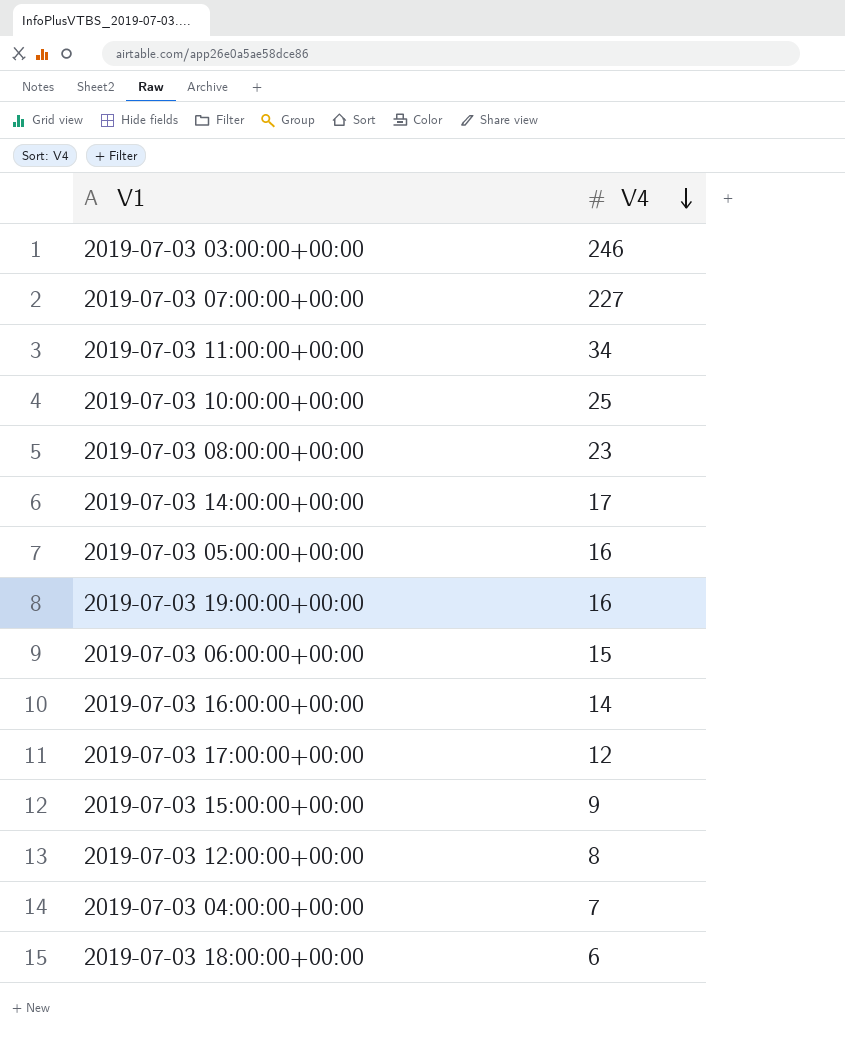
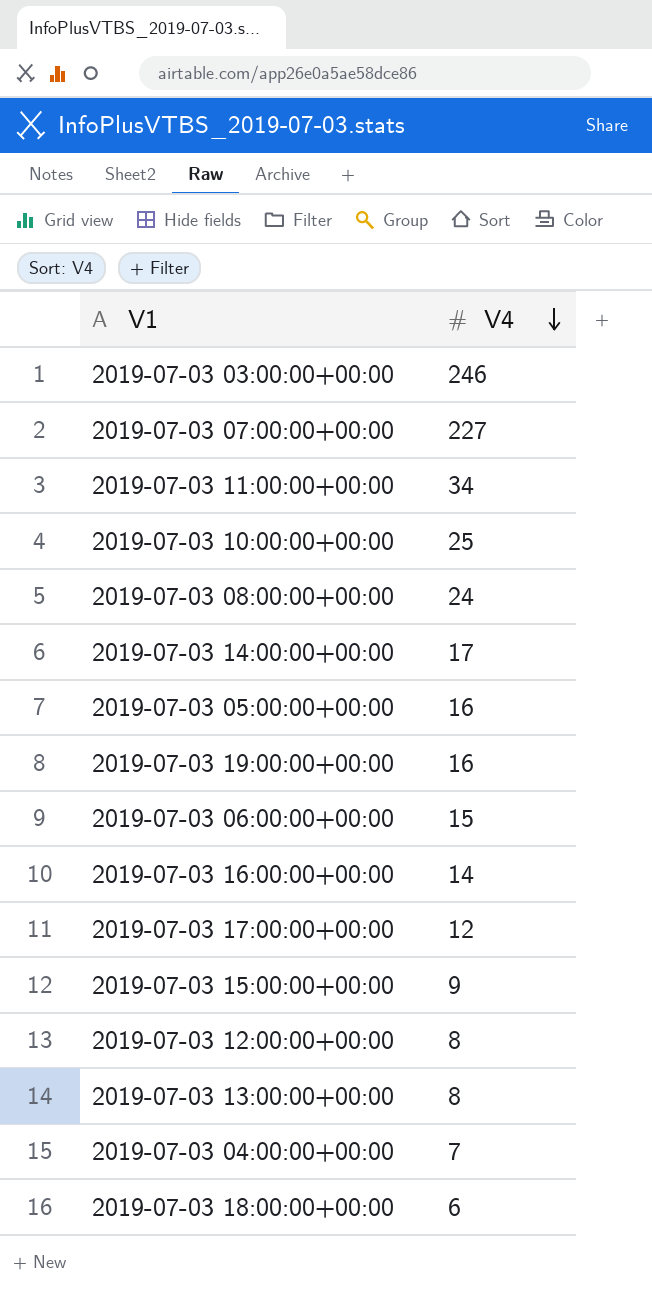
2019-07-03 08:00:00+00:00 | V4: 23 -> 24
row 2019-07-03 13:00:00+00:00: none -> 8

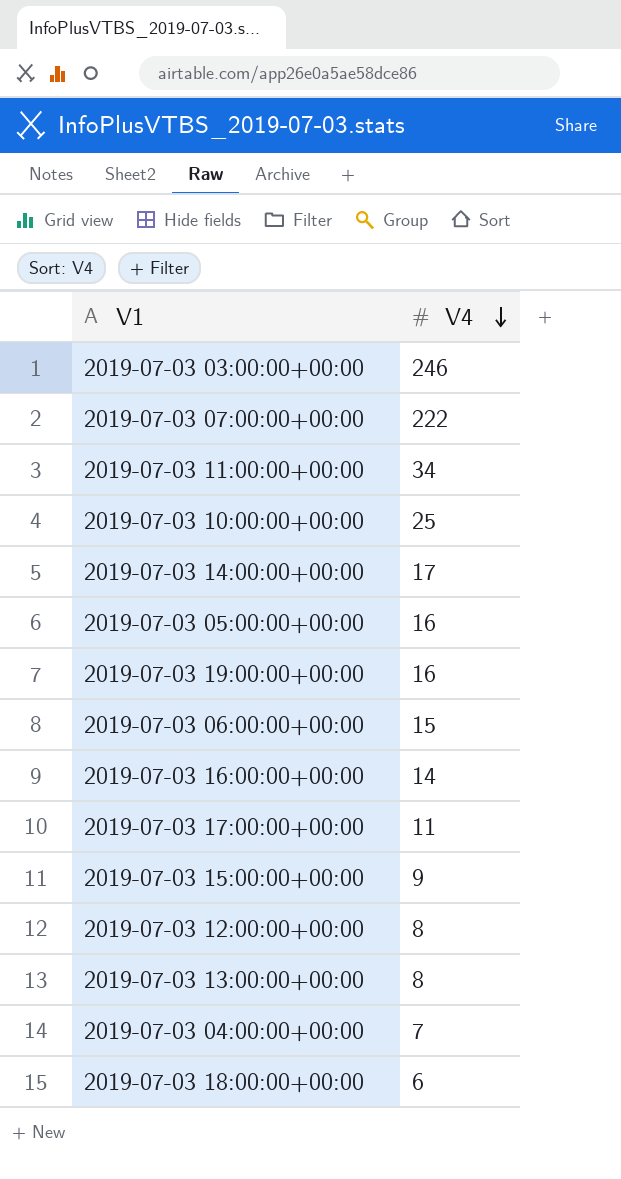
row 2019-07-03 08:00:00+00:00: 24 -> none
2019-07-03 07:00:00+00:00 | V4: 227 -> 222
2019-07-03 17:00:00+00:00 | V4: 12 -> 11

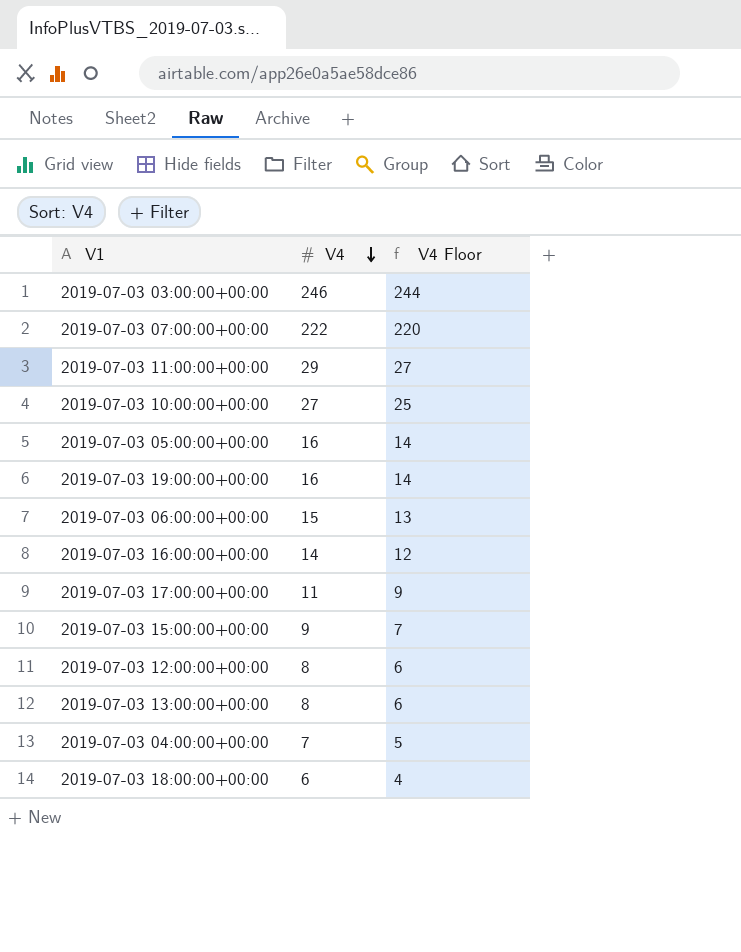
column V4 Floor | formula: none -> [V4] - 2
row 2019-07-03 14:00:00+00:00: 17 -> none
2019-07-03 11:00:00+00:00 | V4: 34 -> 29
2019-07-03 10:00:00+00:00 | V4: 25 -> 27

